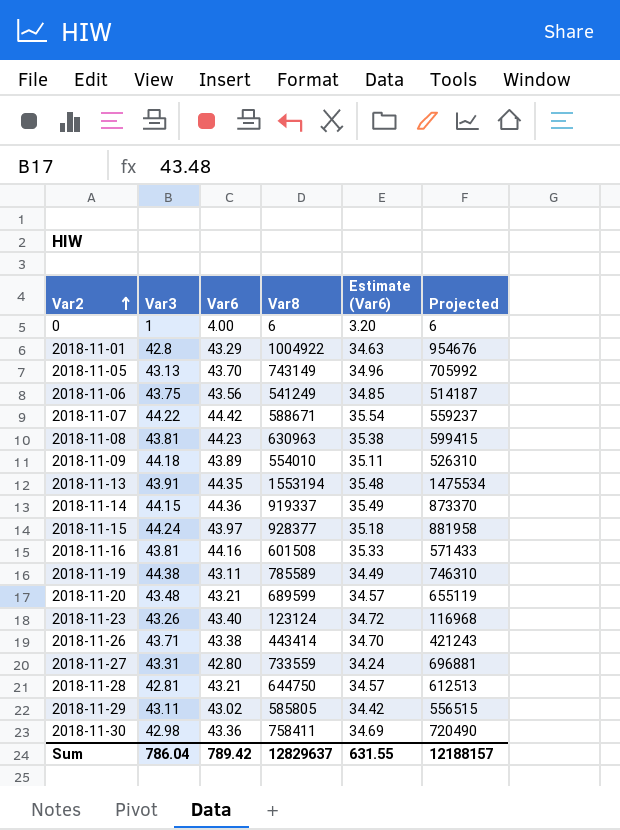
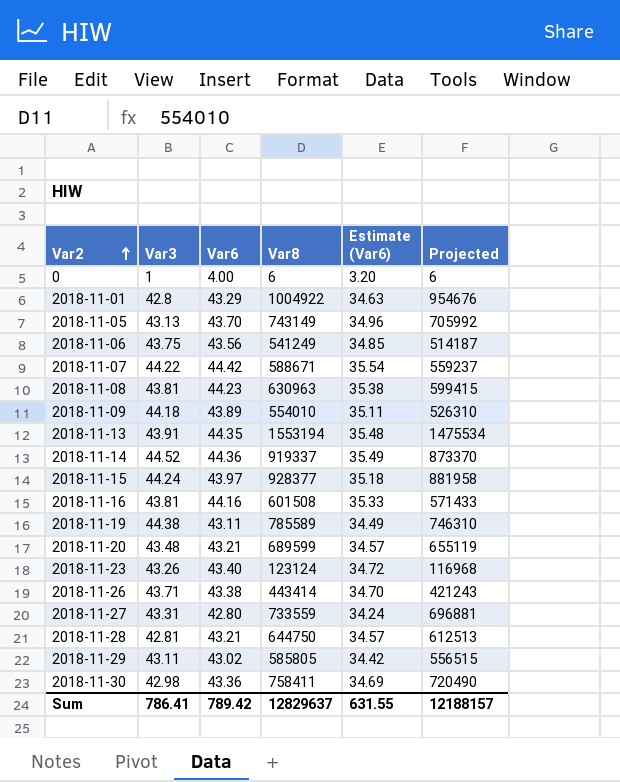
2018-11-14 | Var3: 44.15 -> 44.52
Sum | Var3: 786.04 -> 786.41

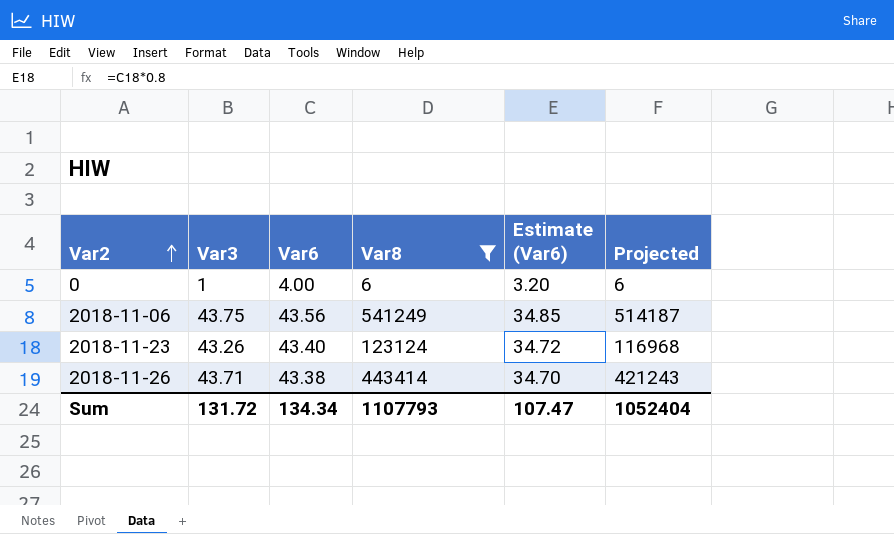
filter: none -> Var8 <= 541249
Sum | Var3: 786.41 -> 131.72
Sum | Var6: 789.42 -> 134.34
Sum | Var8: 12829637 -> 1107793
Sum | Estimate (Var6): 631.55 -> 107.47
Sum | Projected: 12188157 -> 1052404

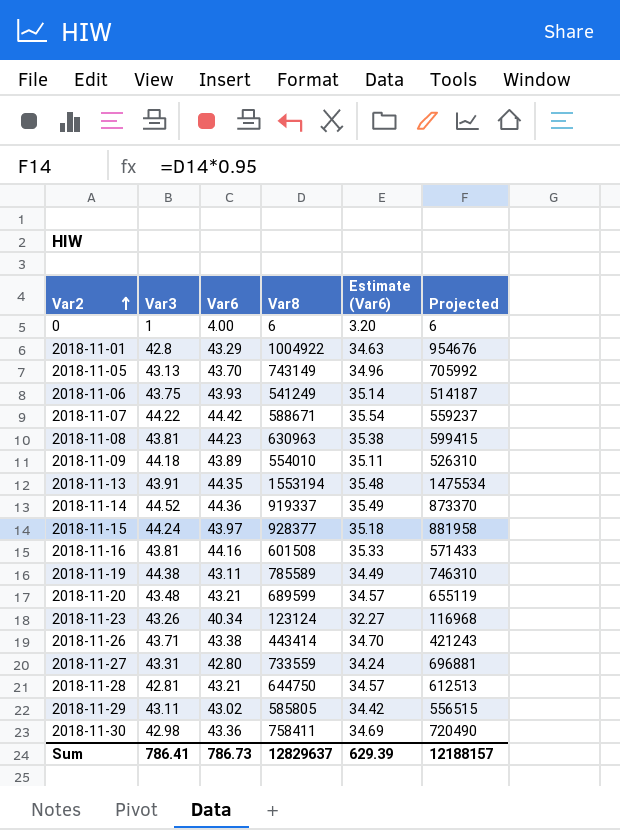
filter: Var8 <= 541249 -> none
2018-11-06 | Var6: 43.56 -> 43.93
2018-11-06 | Estimate (Var6): 34.85 -> 35.14
2018-11-23 | Var6: 43.40 -> 40.34
2018-11-23 | Estimate (Var6): 34.72 -> 32.27
Sum | Var3: 131.72 -> 786.41
Sum | Var6: 134.34 -> 786.73
Sum | Var8: 1107793 -> 12829637
Sum | Estimate (Var6): 107.47 -> 629.39
Sum | Projected: 1052404 -> 12188157

